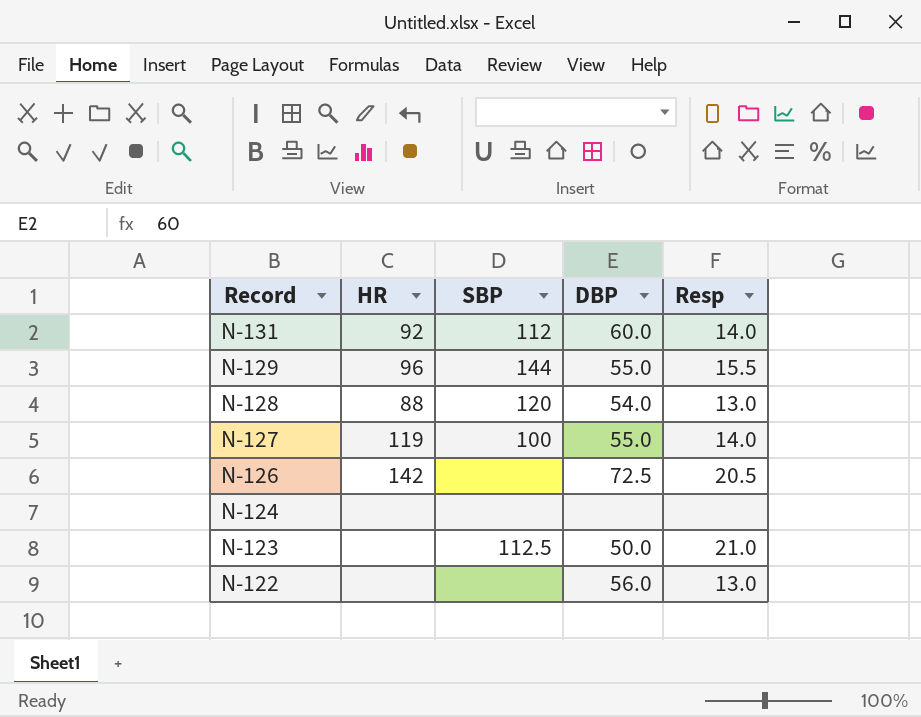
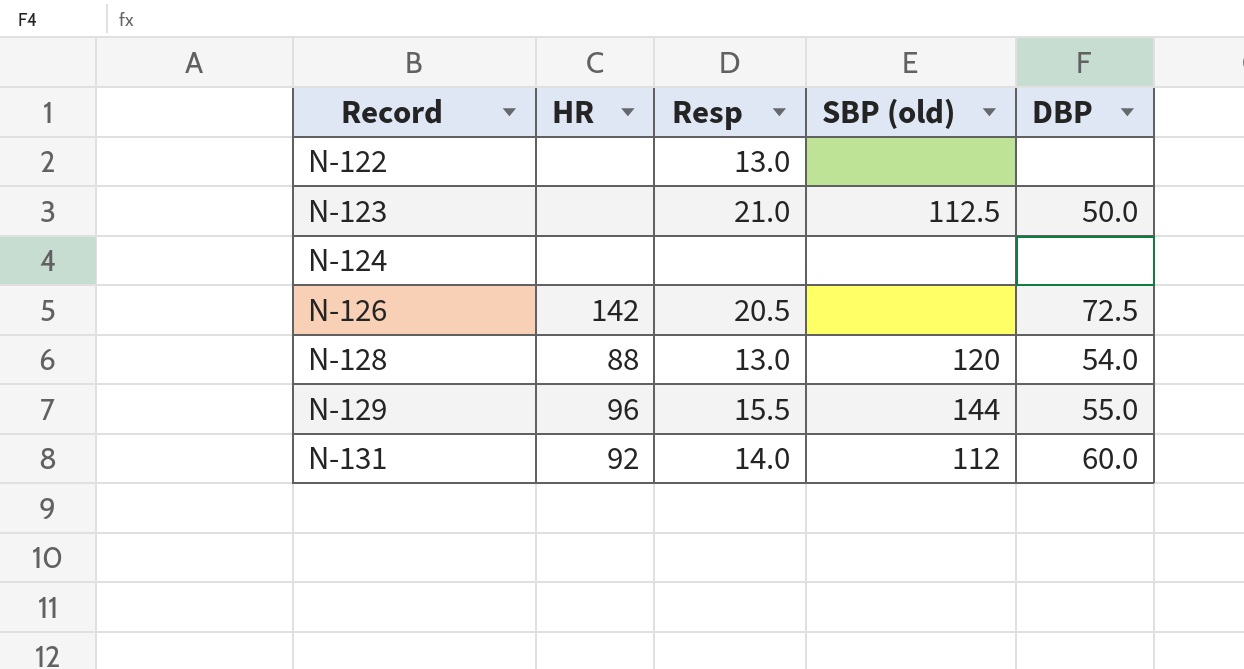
row order: Record descending -> Record ascending
column Resp | position: 5 -> 3
column name: SBP -> SBP (old)
row N-127: 119 | 100 | 55.0 | 14.0 -> none
N-122 | DBP: 56.0 -> none

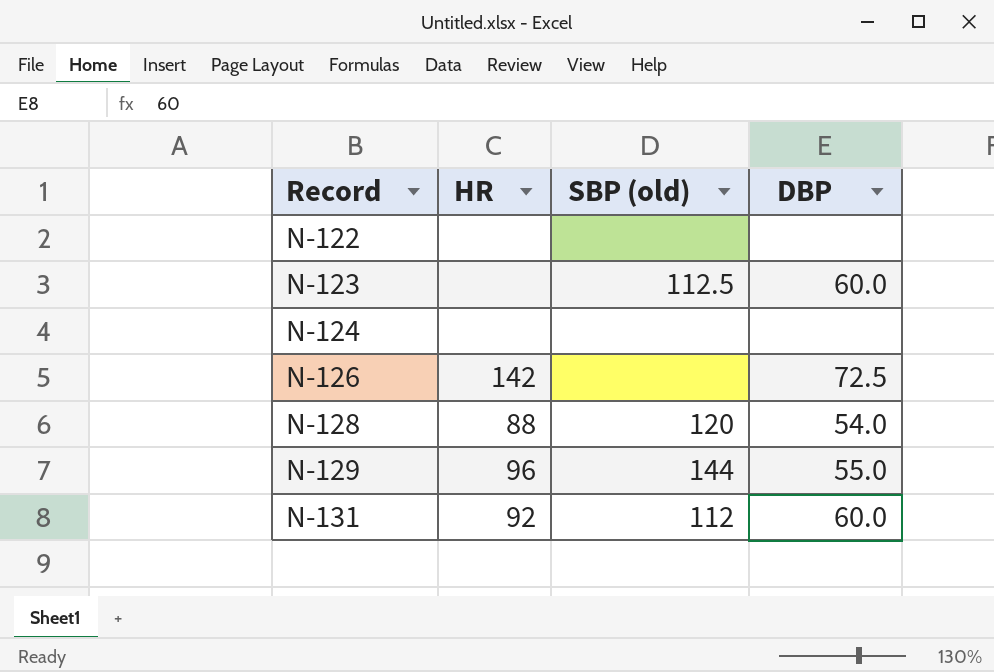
column Resp | position: 3 -> none
N-123 | DBP: 50.0 -> 60.0

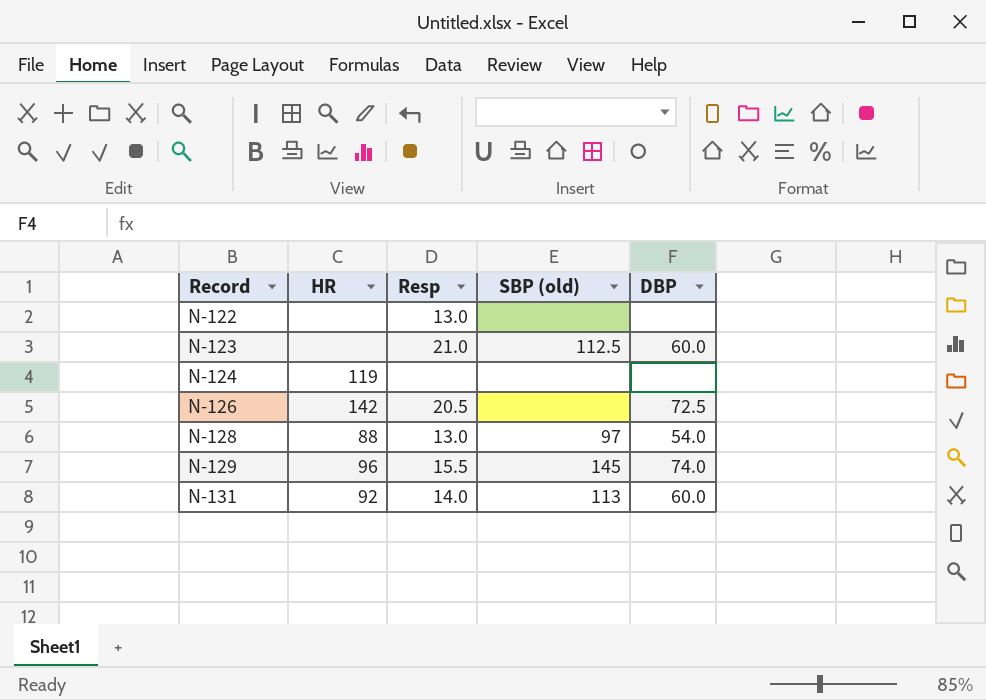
column Resp | position: none -> 3
N-124 | HR: none -> 119
N-128 | SBP (old): 120 -> 97
N-129 | SBP (old): 144 -> 145
N-129 | DBP: 55.0 -> 74.0
N-131 | SBP (old): 112 -> 113

